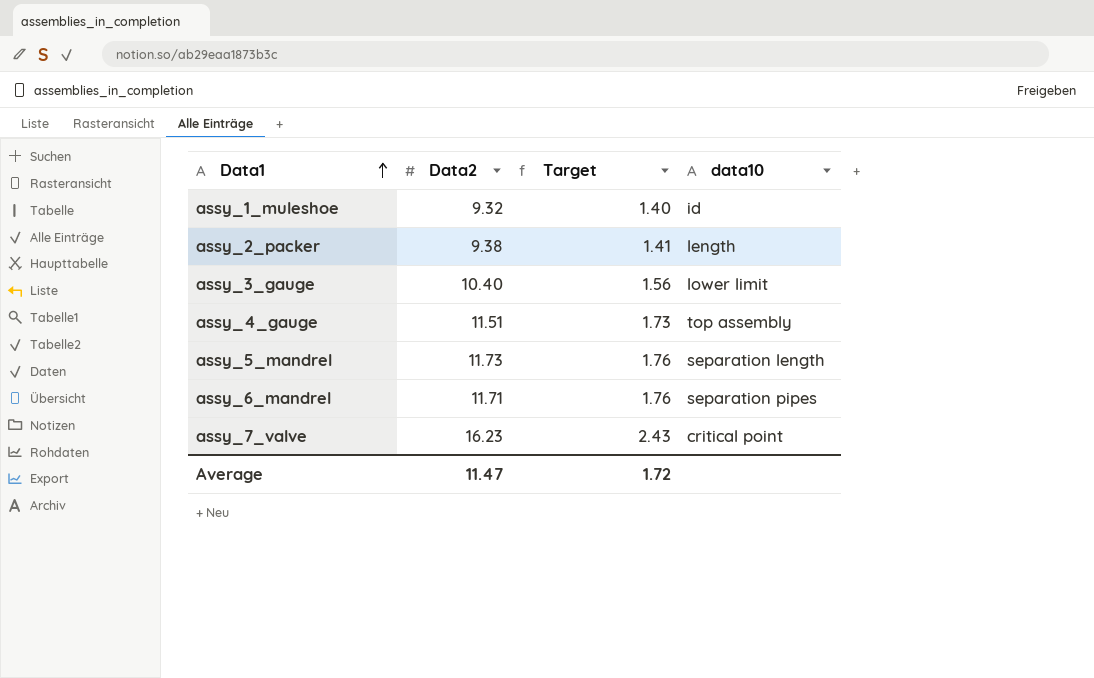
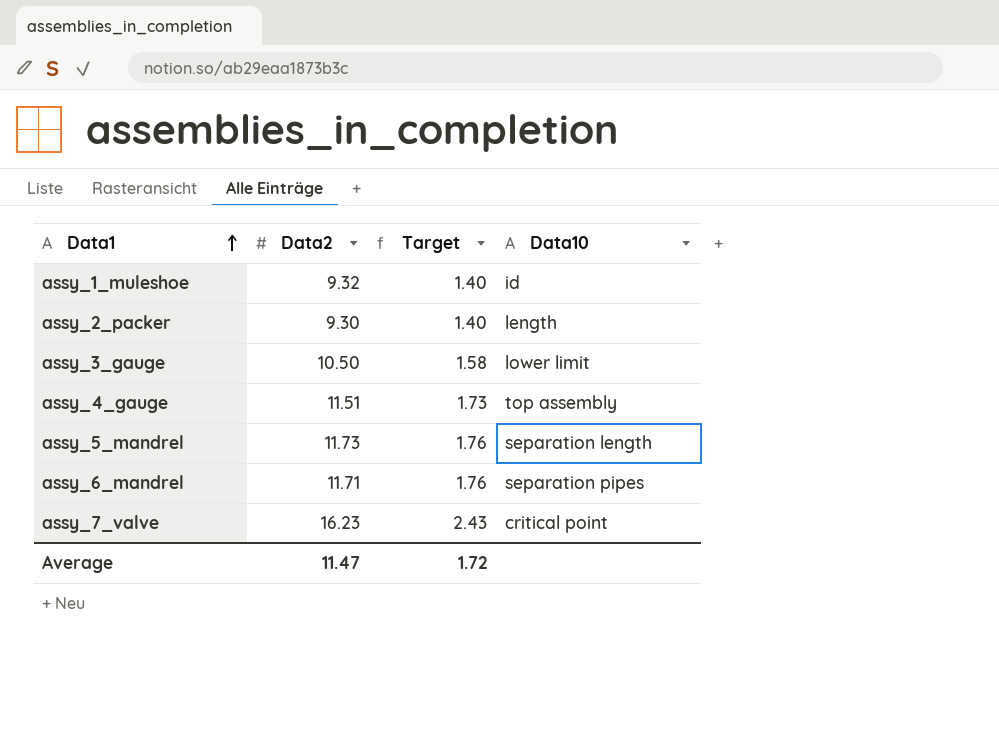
column name: data10 -> Data10
assy_2_packer | Data2: 9.38 -> 9.30
assy_2_packer | Target: 1.41 -> 1.40
assy_3_gauge | Data2: 10.40 -> 10.50
assy_3_gauge | Target: 1.56 -> 1.58

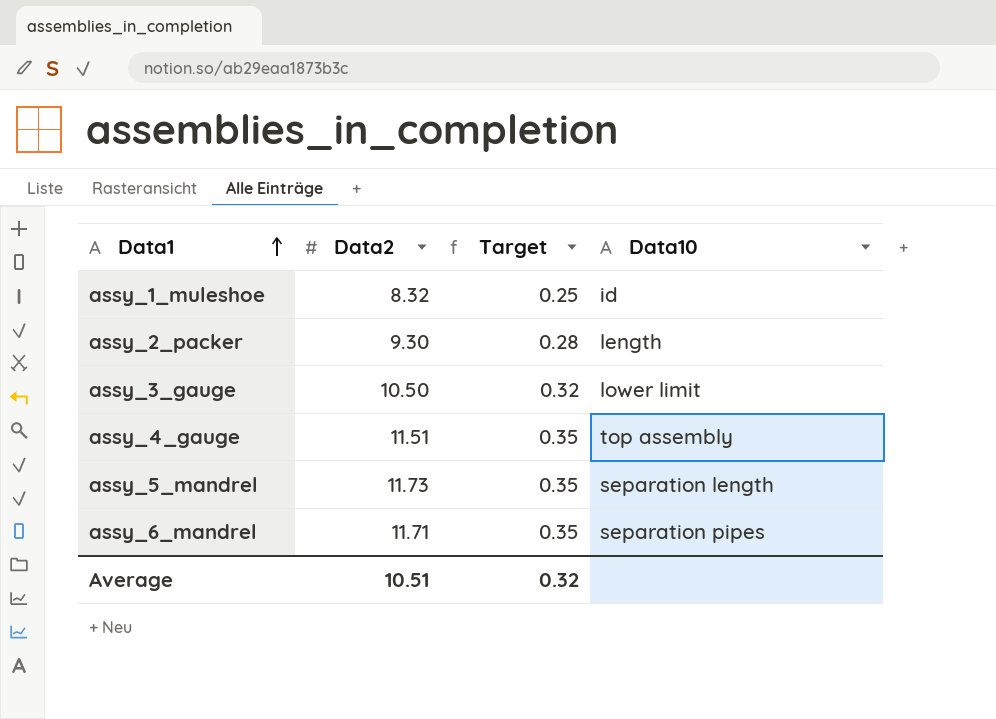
column Target | formula: [Data2] * 0.15 -> [Data2] * 0.03
row assy_7_valve: 16.23 | 2.43 | critical point -> none
assy_1_muleshoe | Data2: 9.32 -> 8.32
Average | Data2: 11.47 -> 10.51
Average | Target: 1.72 -> 0.32

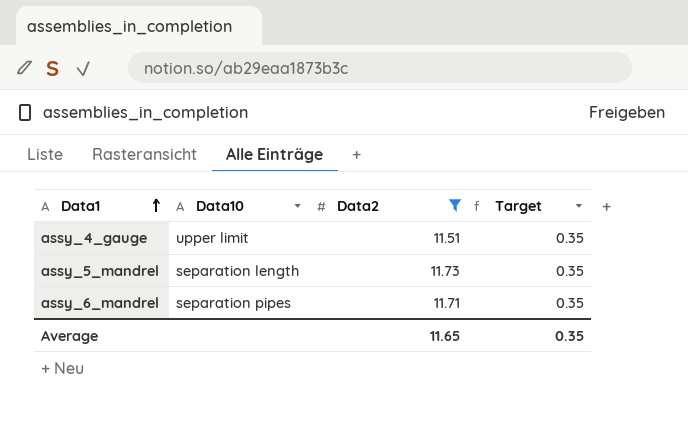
filter: none -> Data2 >= 11.51
column Data10 | position: 4 -> 2
assy_4_gauge | Data10: top assembly -> upper limit
Average | Data2: 10.51 -> 11.65
Average | Target: 0.32 -> 0.35

